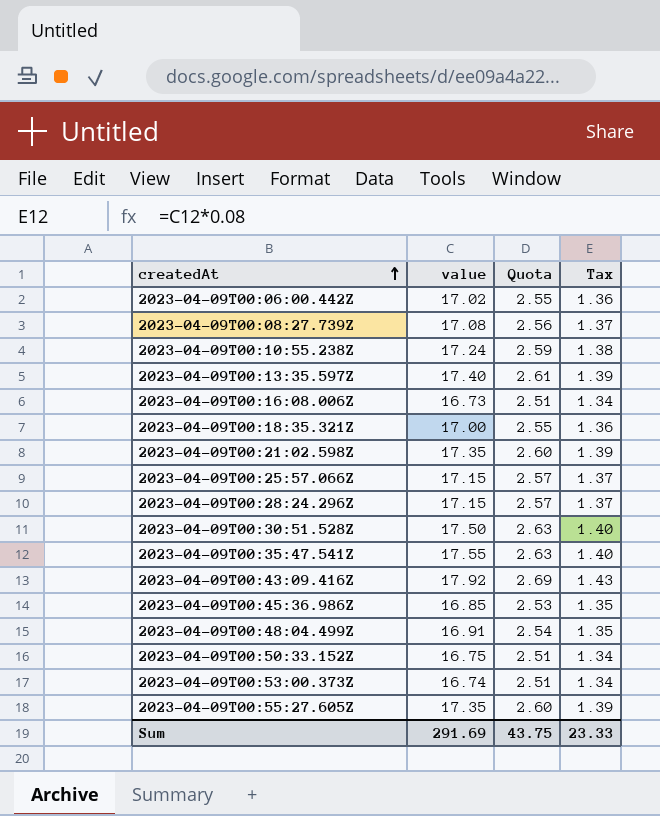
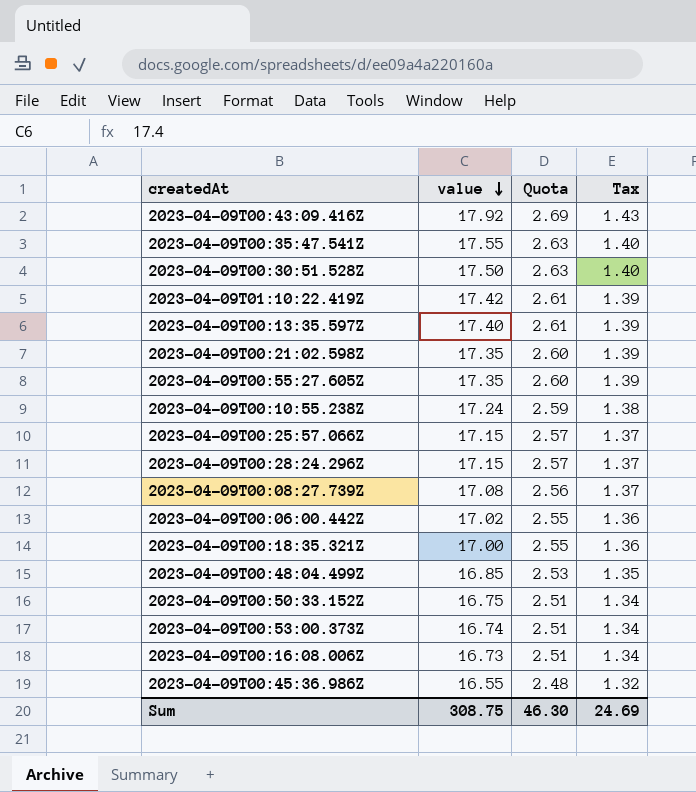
row order: createdAt ascending -> value descending
row 2023-04-09T01:10:22.419Z: none -> 17.42 | 2.61 | 1.39
2023-04-09T00:48:04.499Z | value: 16.91 -> 16.85
2023-04-09T00:48:04.499Z | Quota: 2.54 -> 2.53
2023-04-09T00:45:36.986Z | value: 16.85 -> 16.55
2023-04-09T00:45:36.986Z | Quota: 2.53 -> 2.48
2023-04-09T00:45:36.986Z | Tax: 1.35 -> 1.32
Sum | value: 291.69 -> 308.75
Sum | Quota: 43.75 -> 46.30
Sum | Tax: 23.33 -> 24.69

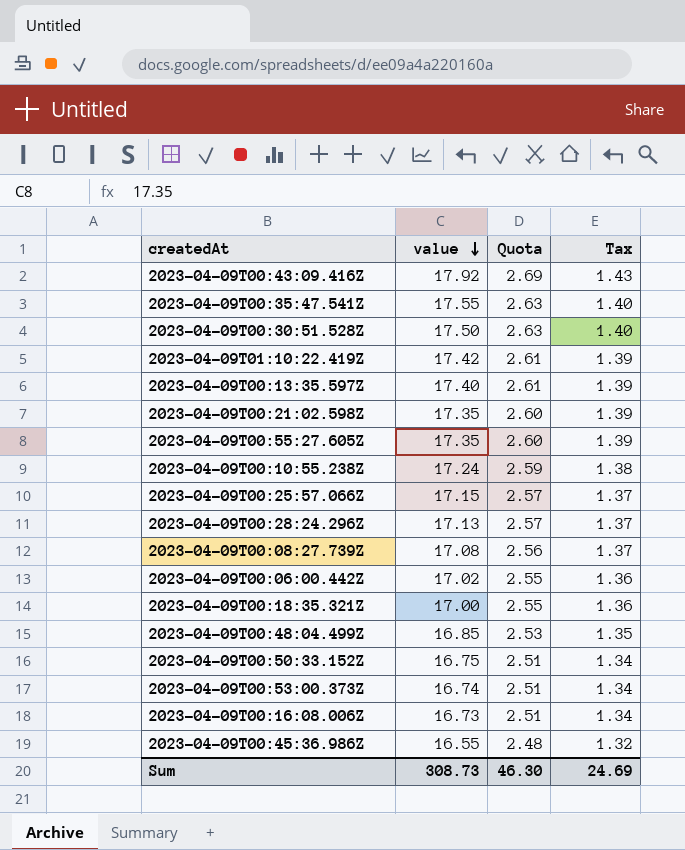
2023-04-09T00:28:24.296Z | value: 17.15 -> 17.13
Sum | value: 308.75 -> 308.73

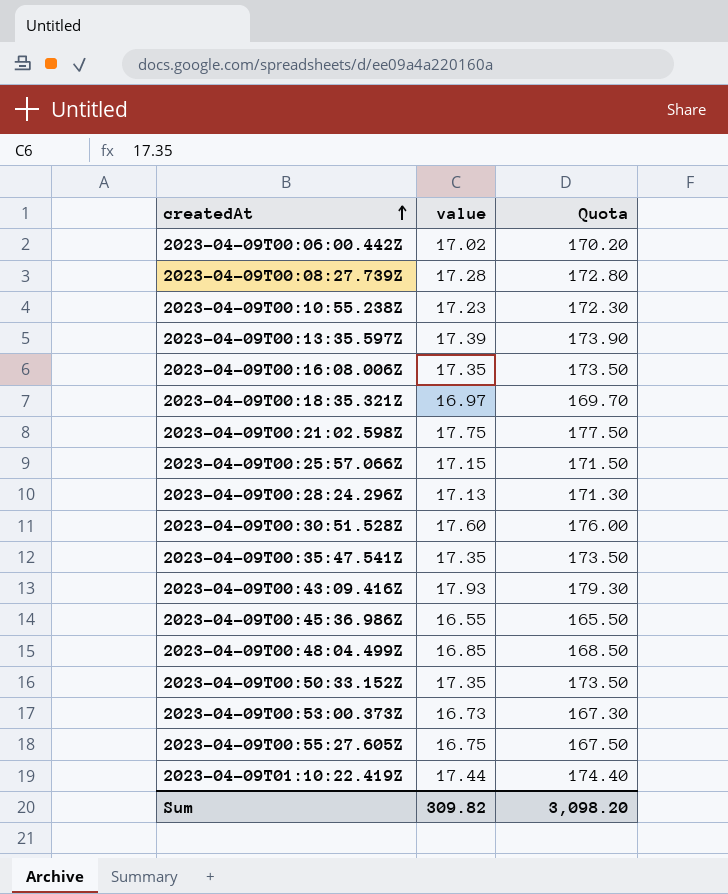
row order: value descending -> createdAt ascending
column Tax | formula: [value] * 0.08 -> none
column Quota | formula: [value] * 0.15 -> [value] * 10
2023-04-09T00:08:27.739Z | value: 17.08 -> 17.28
2023-04-09T00:10:55.238Z | value: 17.24 -> 17.23
2023-04-09T00:13:35.597Z | value: 17.40 -> 17.39
2023-04-09T00:16:08.006Z | value: 16.73 -> 17.35
2023-04-09T00:18:35.321Z | value: 17.00 -> 16.97
2023-04-09T00:21:02.598Z | value: 17.35 -> 17.75
2023-04-09T00:30:51.528Z | value: 17.50 -> 17.60
2023-04-09T00:35:47.541Z | value: 17.55 -> 17.35
2023-04-09T00:43:09.416Z | value: 17.92 -> 17.93
2023-04-09T00:50:33.152Z | value: 16.75 -> 17.35
2023-04-09T00:53:00.373Z | value: 16.74 -> 16.73
2023-04-09T00:55:27.605Z | value: 17.35 -> 16.75
2023-04-09T01:10:22.419Z | value: 17.42 -> 17.44
Sum | value: 308.73 -> 309.82
Sum | Quota: 46.30 -> 3,098.20

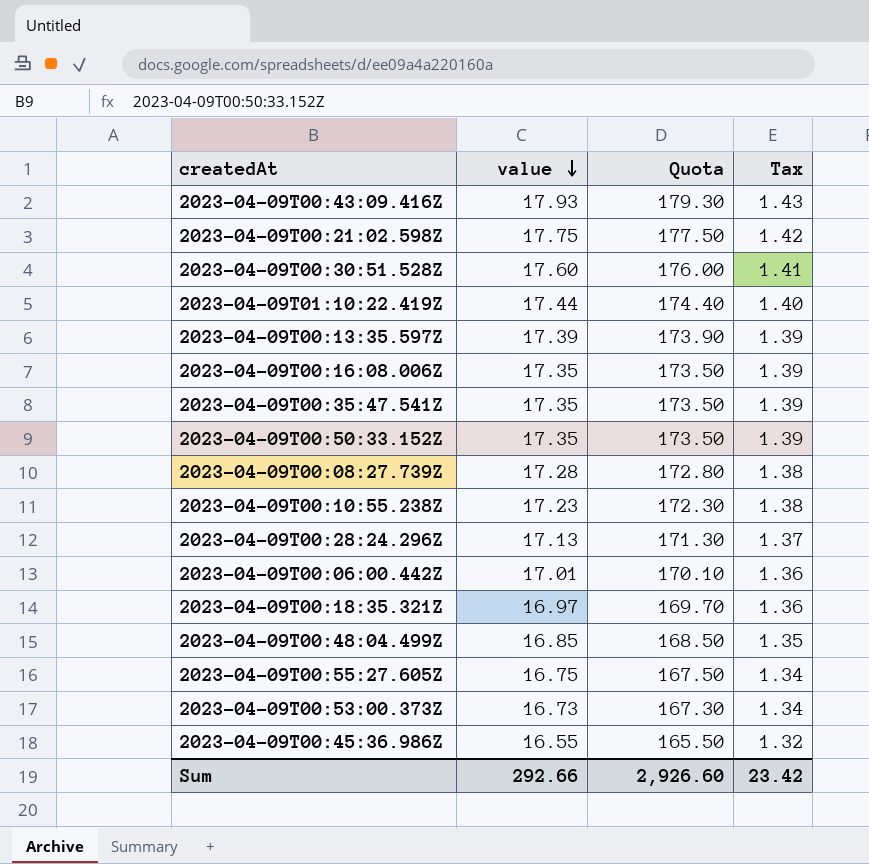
row order: createdAt ascending -> value descending
column Tax | formula: none -> [value] * 0.08
row 2023-04-09T00:25:57.066Z: 17.15 | 171.50 -> none
2023-04-09T00:06:00.442Z | value: 17.02 -> 17.01
2023-04-09T00:06:00.442Z | Quota: 170.20 -> 170.10
Sum | value: 309.82 -> 292.66
Sum | Quota: 3,098.20 -> 2,926.60

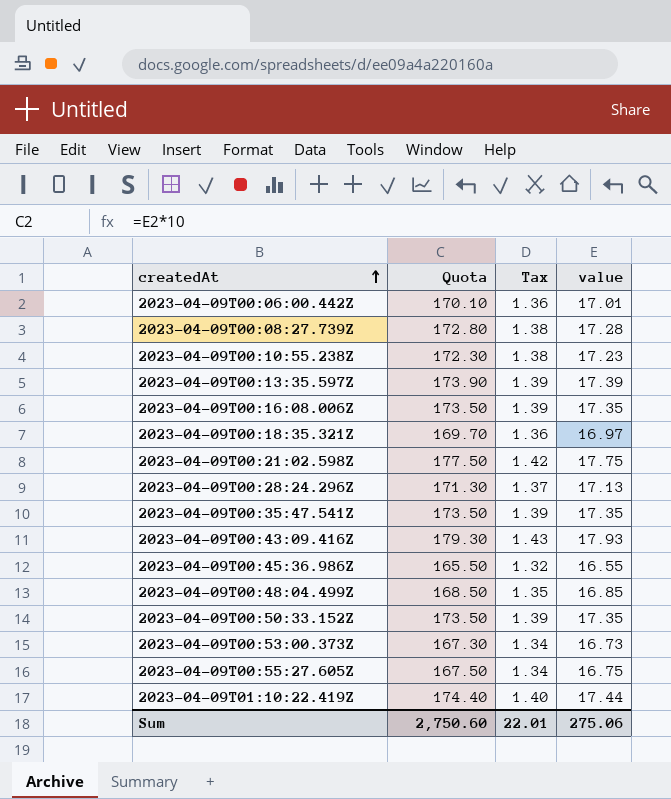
row order: value descending -> createdAt ascending
column value | position: 2 -> 4
row 2023-04-09T00:30:51.528Z: 17.60 | 176.00 | 1.41 -> none
Sum | Quota: 2,926.60 -> 2,750.60
Sum | Tax: 23.42 -> 22.01
Sum | value: 292.66 -> 275.06

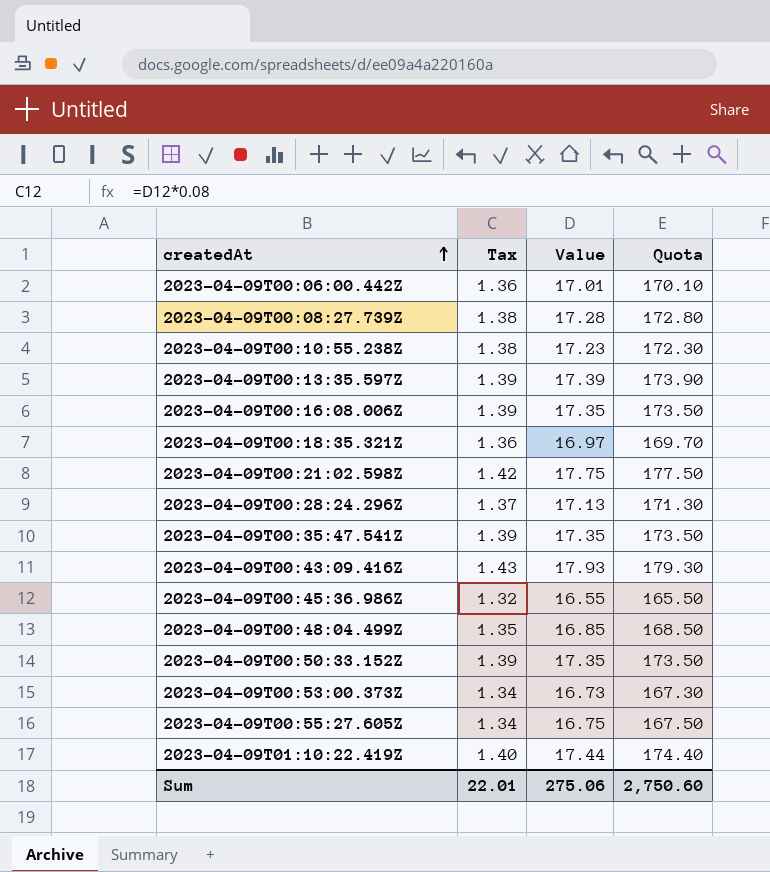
column name: value -> Value
column Quota | position: 2 -> 4

